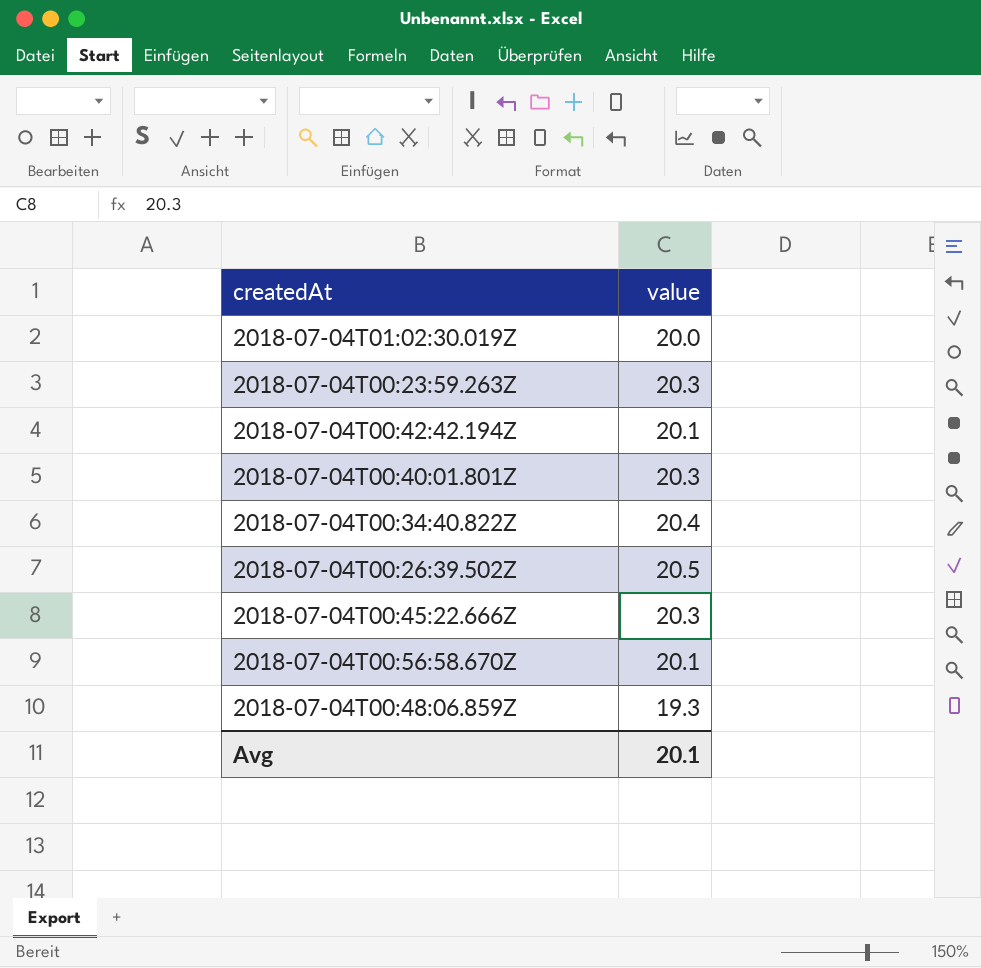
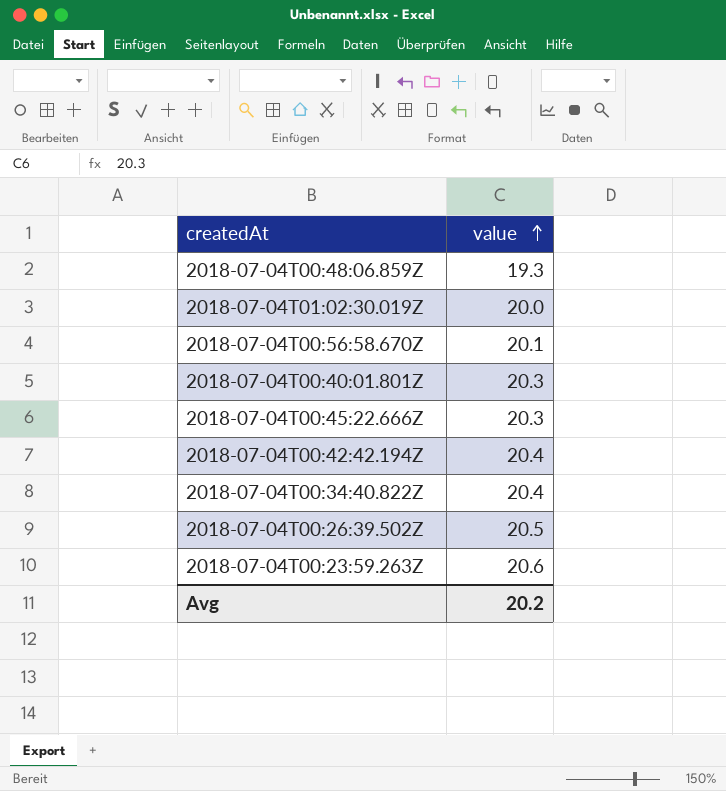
row order: none -> value ascending
2018-07-04T00:42:42.194Z | value: 20.1 -> 20.4
2018-07-04T00:23:59.263Z | value: 20.3 -> 20.6
Avg | value: 20.1 -> 20.2

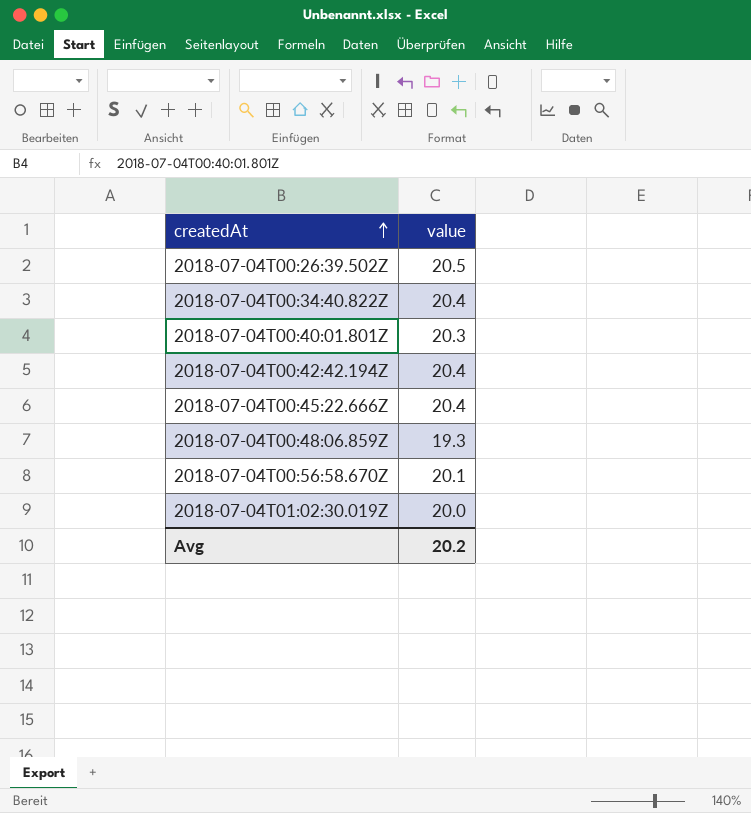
row order: value ascending -> createdAt ascending
row 2018-07-04T00:23:59.263Z: 20.6 -> none
2018-07-04T00:45:22.666Z | value: 20.3 -> 20.4

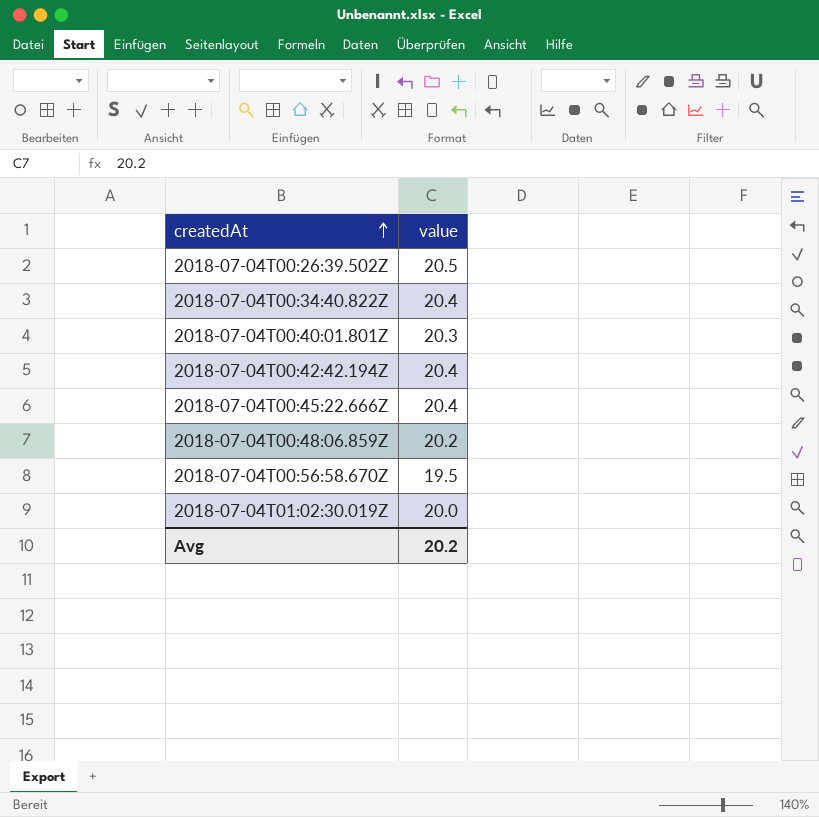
2018-07-04T00:48:06.859Z | value: 19.3 -> 20.2
2018-07-04T00:56:58.670Z | value: 20.1 -> 19.5

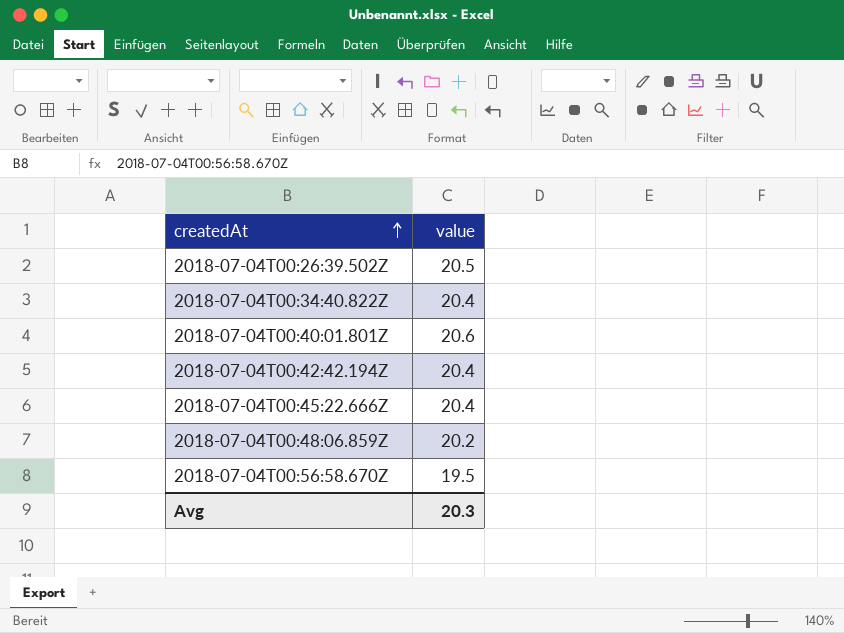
row 2018-07-04T01:02:30.019Z: 20.0 -> none
2018-07-04T00:40:01.801Z | value: 20.3 -> 20.6
Avg | value: 20.2 -> 20.3

